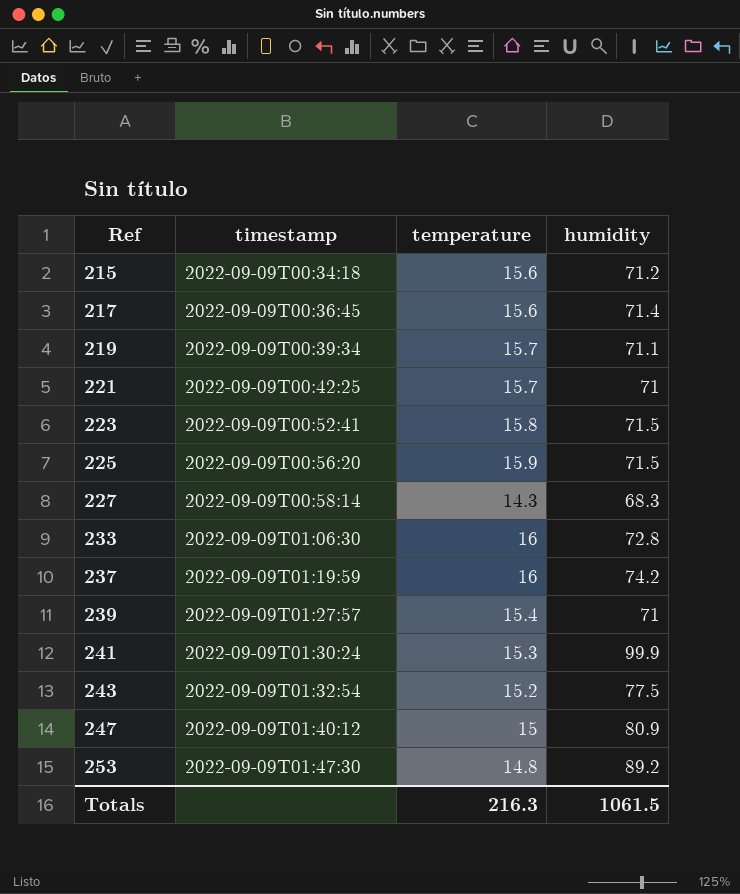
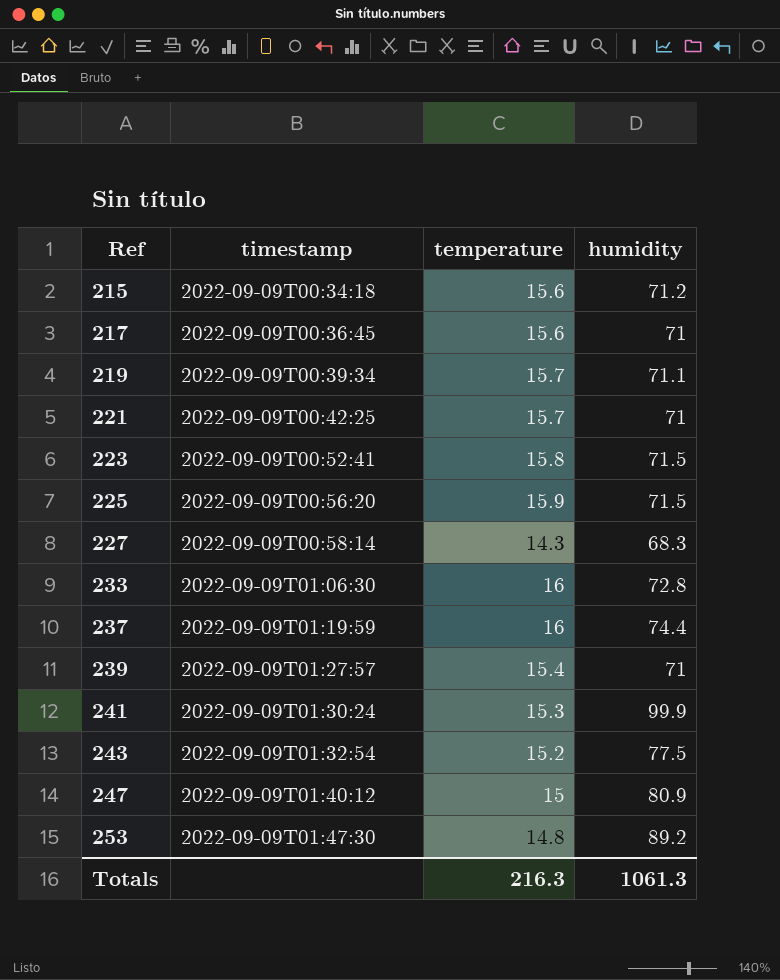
217 | humidity: 71.4 -> 71
237 | humidity: 74.2 -> 74.4
Totals | humidity: 1061.5 -> 1061.3

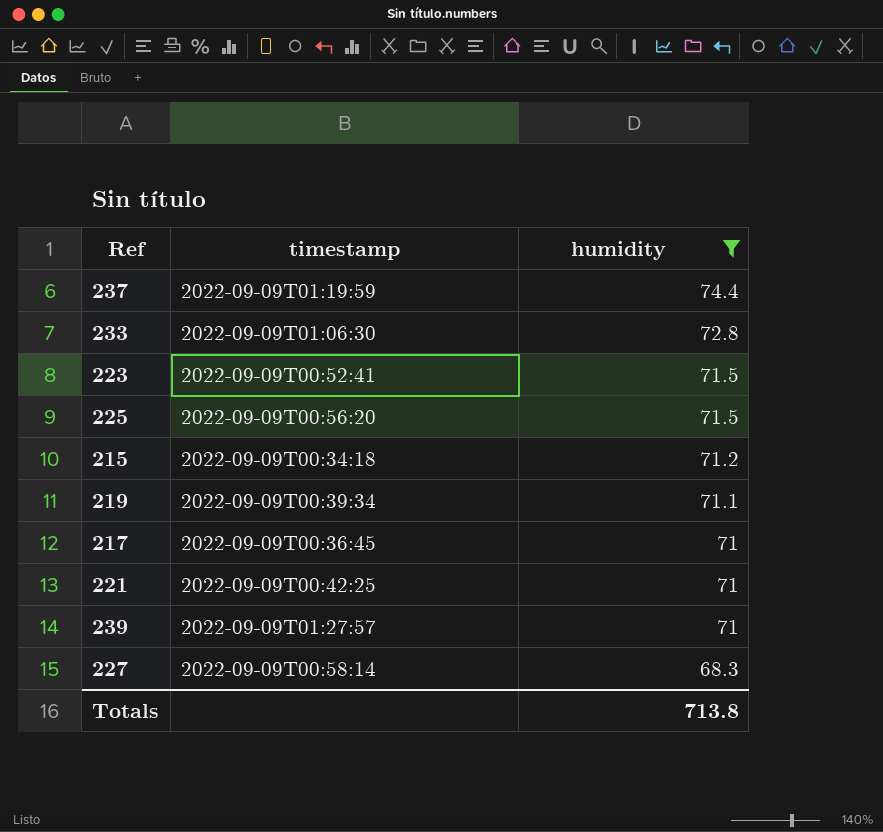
filter: none -> humidity <= 74.4
row order: Ref ascending -> humidity descending
column temperature | position: 3 -> none
Totals | humidity: 1061.3 -> 713.8

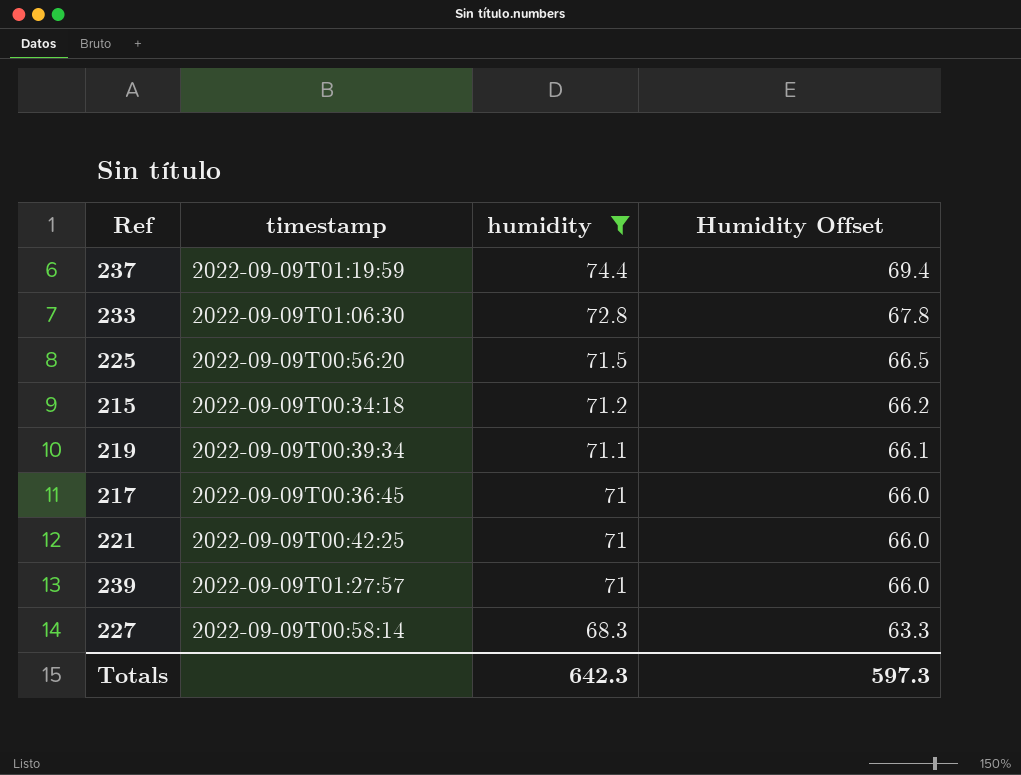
column Humidity Offset | formula: none -> [humidity] - 5
row 223: 2022-09-09T00:52:41 | 71.5 -> none
Totals | humidity: 713.8 -> 642.3

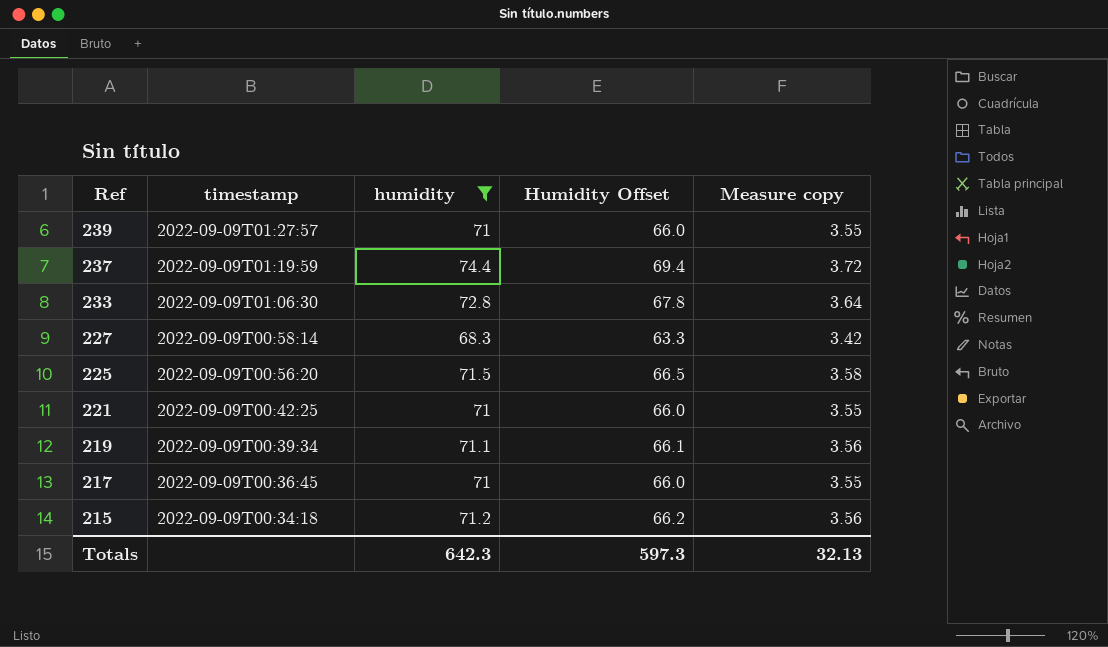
row order: humidity descending -> Ref descending
column Measure copy | formula: none -> [humidity] * 0.05

